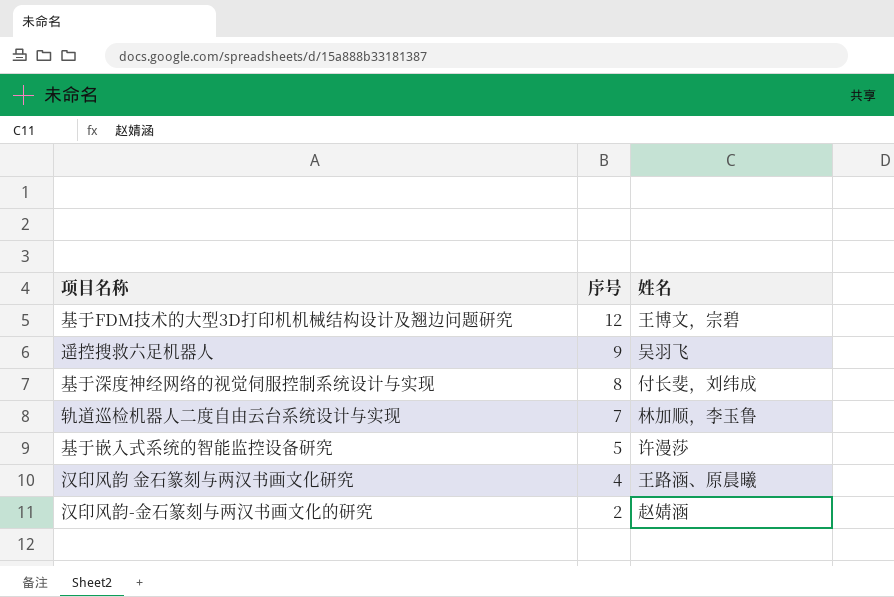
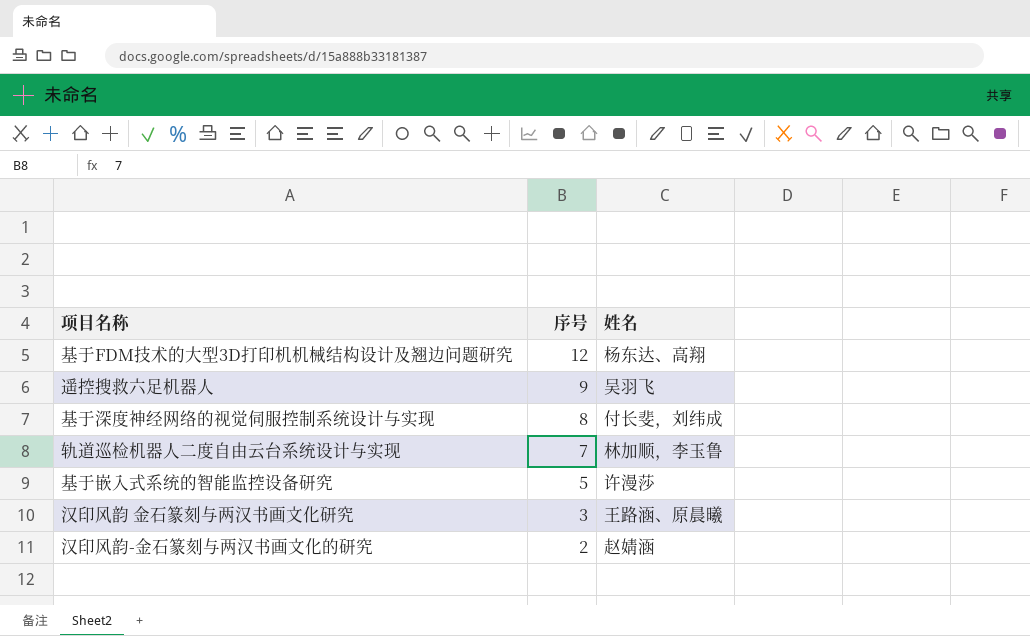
基于FDM技术的大型3D打印机机械结构设计及翘边问题研究 | 姓名: 王博文，宗碧 -> 杨东达、高翔
汉印风韵 金石篆刻与两汉书画文化研究 | 序号: 4 -> 3

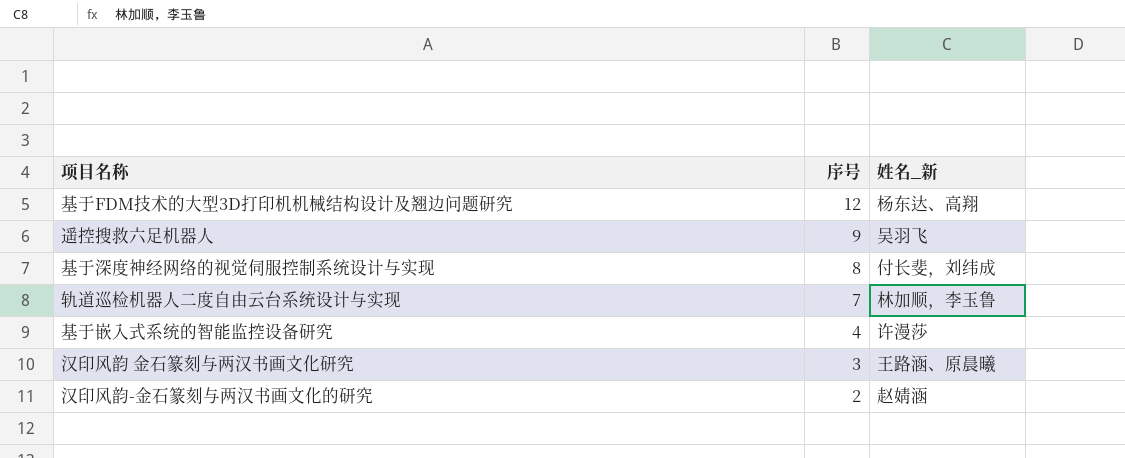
column name: 姓名 -> 姓名_新
基于嵌入式系统的智能监控设备研究 | 序号: 5 -> 4

